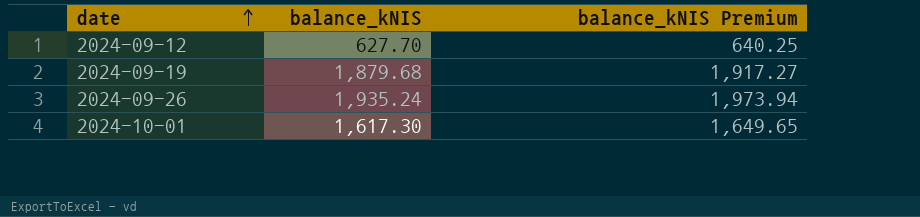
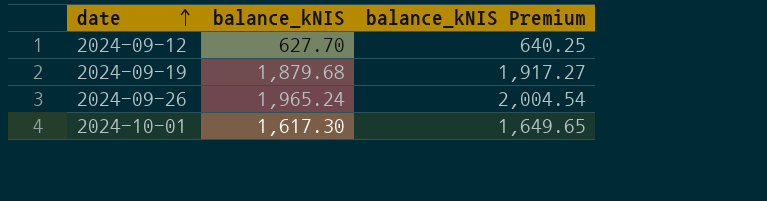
2024-09-26 | balance_kNIS: 1,935.24 -> 1,965.24
2024-09-26 | balance_kNIS Premium: 1,973.94 -> 2,004.54

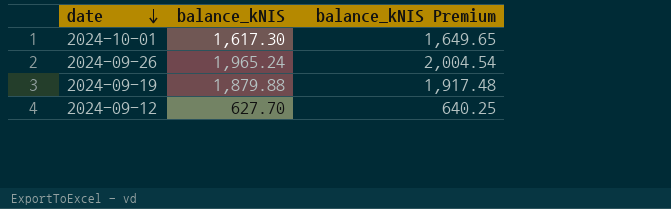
row order: date ascending -> date descending
2024-09-19 | balance_kNIS: 1,879.68 -> 1,879.88
2024-09-19 | balance_kNIS Premium: 1,917.27 -> 1,917.48

